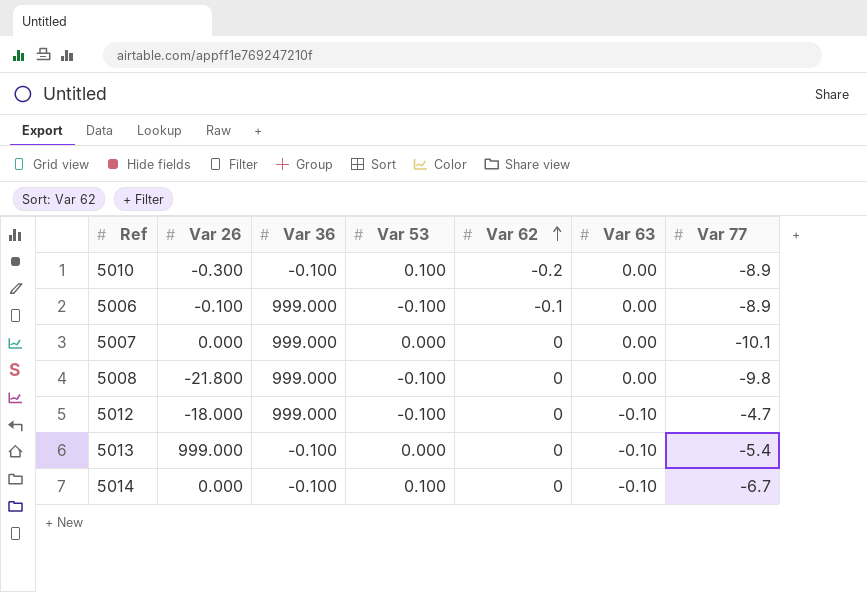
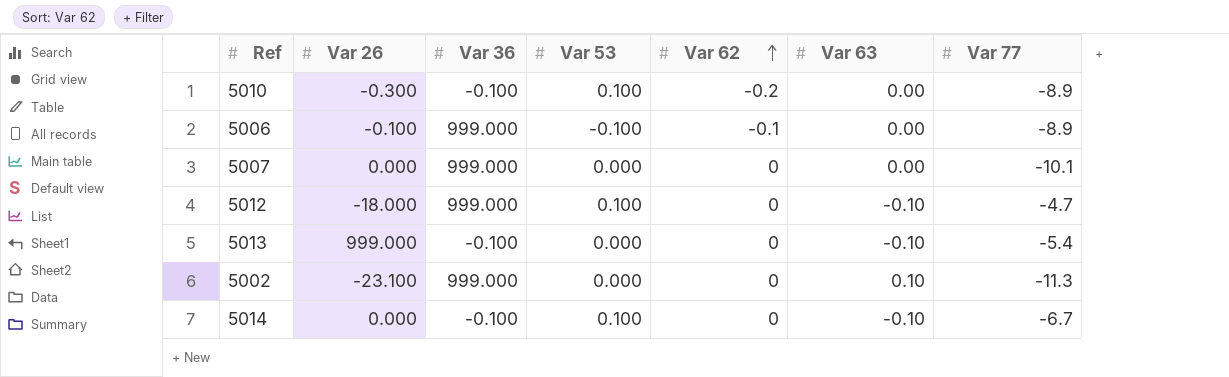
row 5008: -21.800 | 999.000 | -0.100 | 0 | 0.00 | -9.8 -> none
5012 | Var 53: -0.100 -> 0.100
row 5002: none -> -23.100 | 999.000 | 0.000 | 0 | 0.10 | -11.3

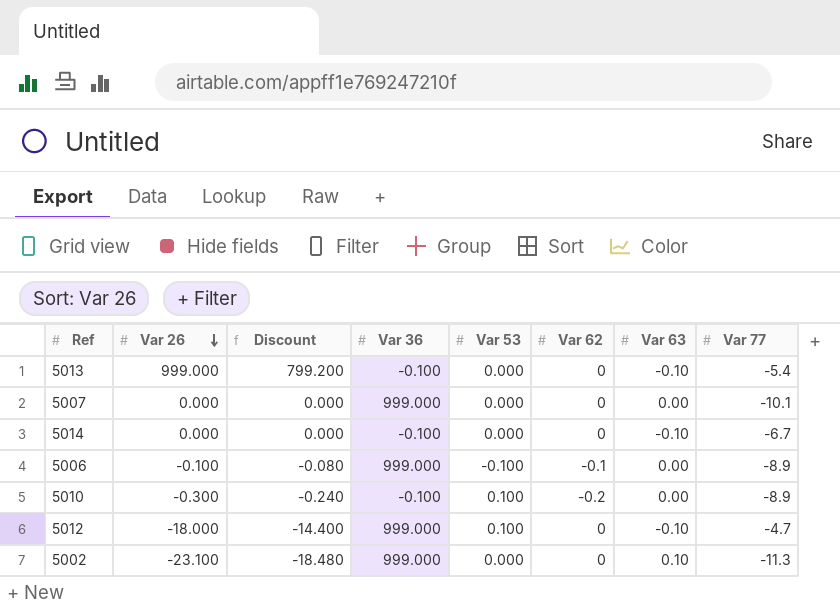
row order: Var 62 ascending -> Var 26 descending
column Discount | formula: none -> [Var 26] * 0.8
5014 | Var 53: 0.100 -> 0.000

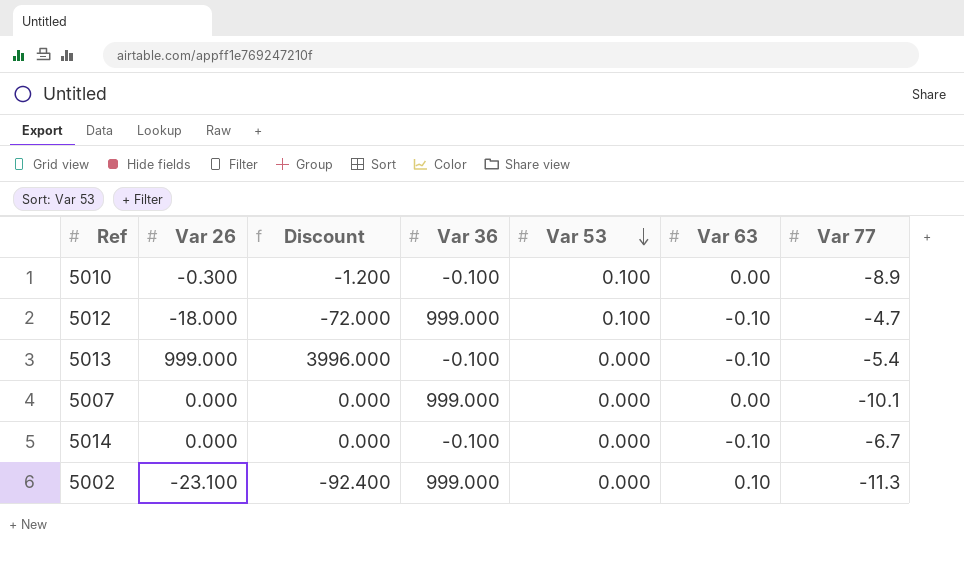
row order: Var 26 descending -> Var 53 descending
column Var 62 | position: 6 -> none
column Discount | formula: [Var 26] * 0.8 -> [Var 26] * 4
row 5006: -0.100 | -0.080 | 999.000 | -0.100 | -0.1 | 0.00 | -8.9 -> none

